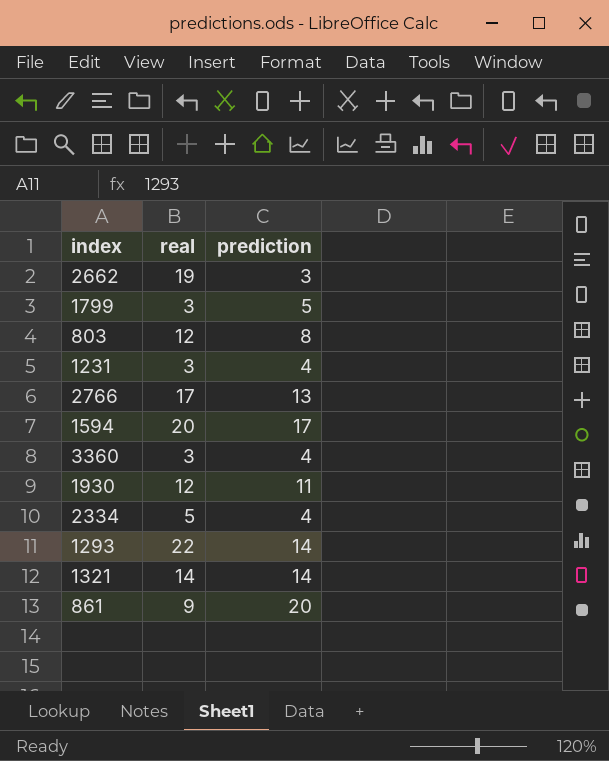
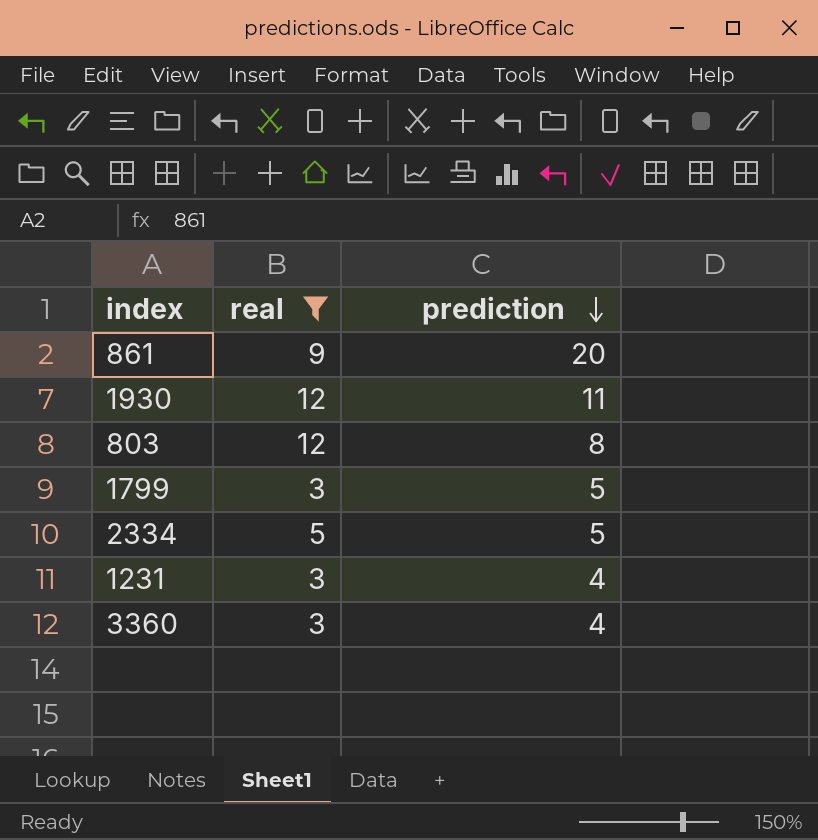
filter: none -> real <= 12
row order: none -> prediction descending
2334 | prediction: 4 -> 5

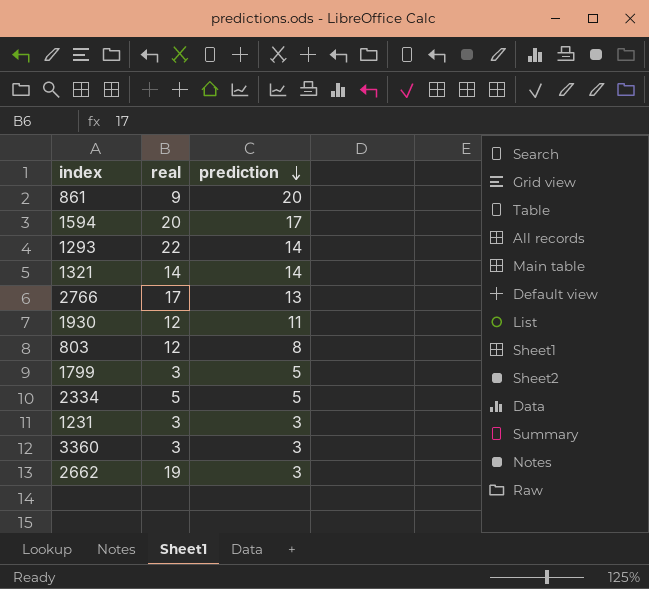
filter: real <= 12 -> none
1231 | prediction: 4 -> 3
3360 | prediction: 4 -> 3

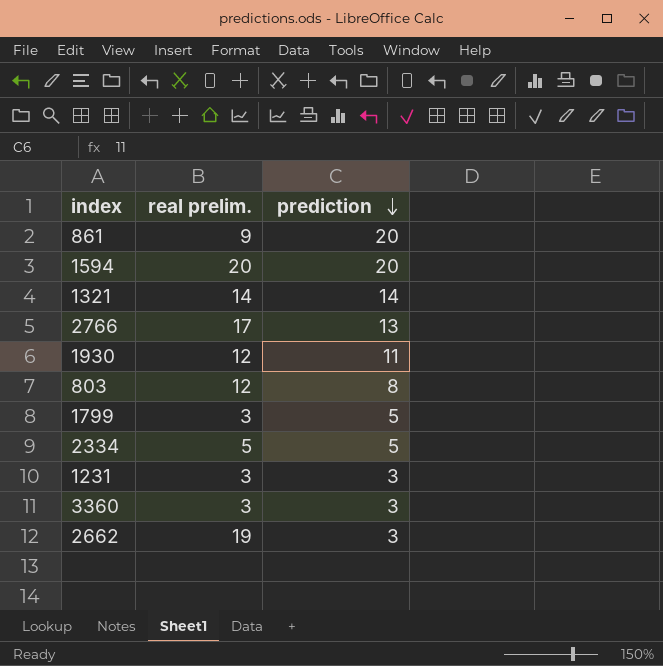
column name: real -> real prelim.
row 1293: 22 | 14 -> none
1594 | prediction: 17 -> 20

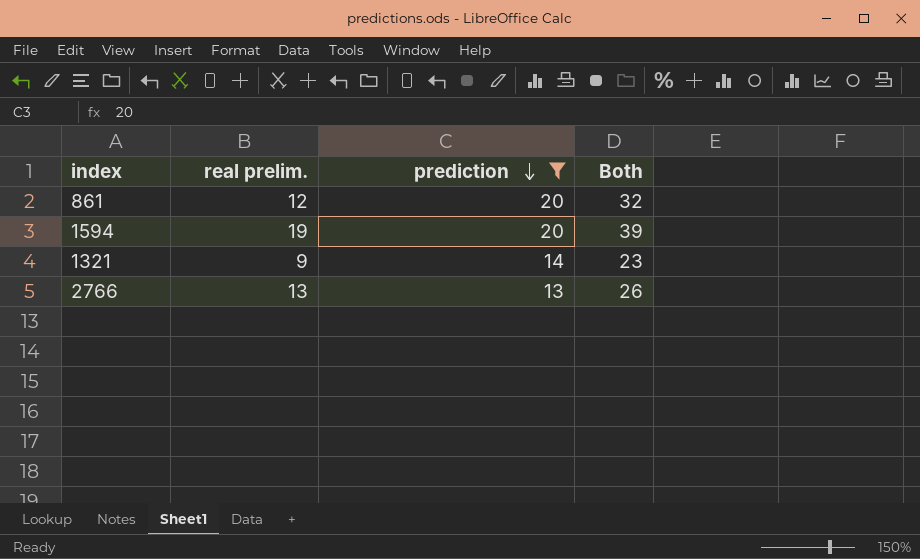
filter: none -> prediction >= 13
column Both | formula: none -> [real prelim.] + [prediction]
861 | real prelim.: 9 -> 12
1594 | real prelim.: 20 -> 19
1321 | real prelim.: 14 -> 9
2766 | real prelim.: 17 -> 13

